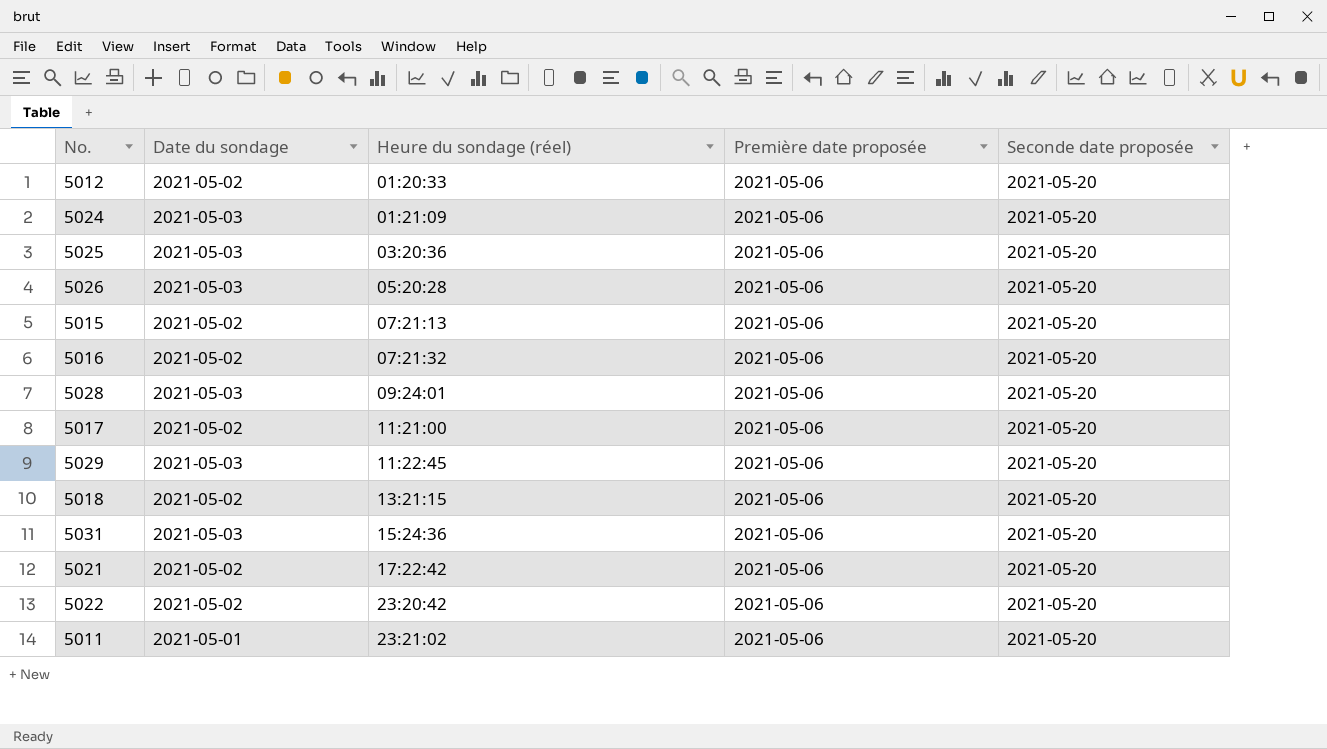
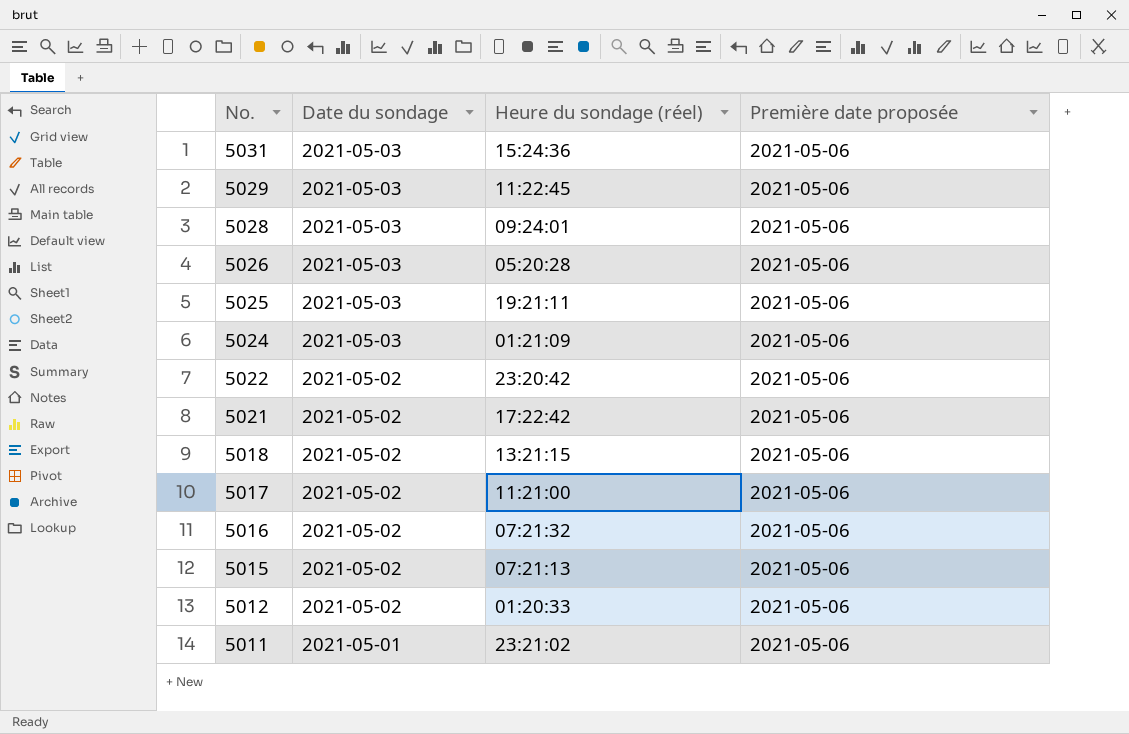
row order: Heure du sondage (réel) ascending -> No. descending
column Seconde date proposée | position: 5 -> none
5025 | Heure du sondage (réel): 03:20:36 -> 19:21:11

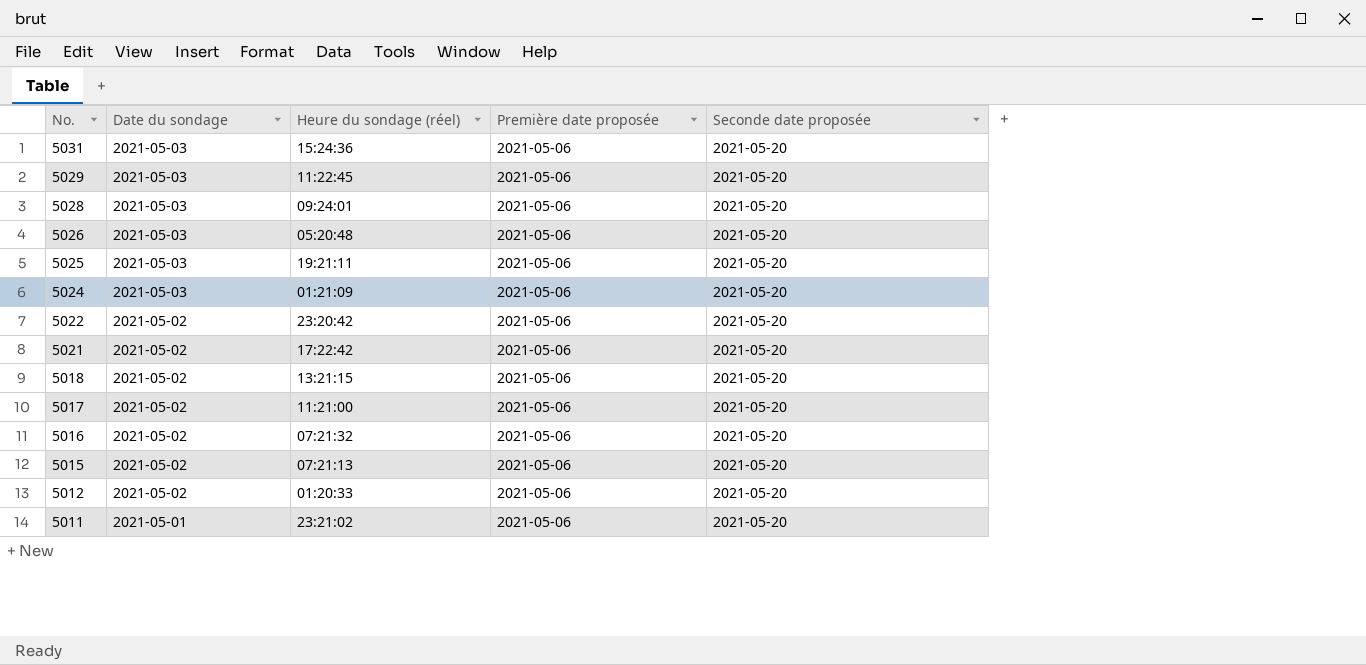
column Seconde date proposée | position: none -> 5
5026 | Heure du sondage (réel): 05:20:28 -> 05:20:48

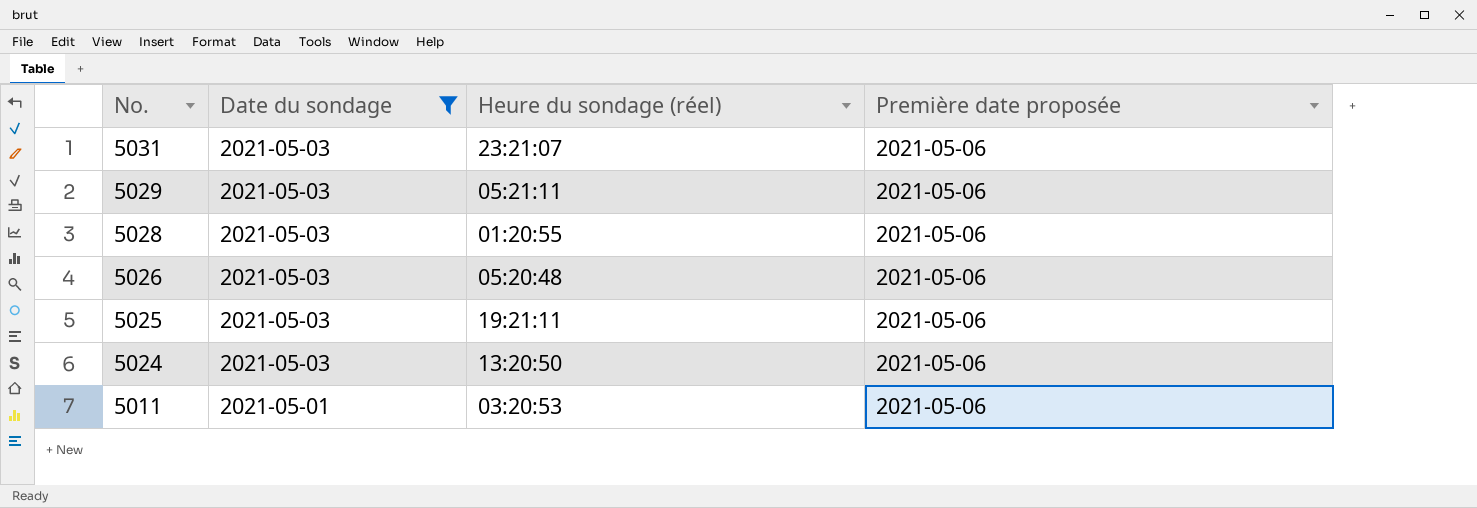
filter: none -> Date du sondage != 2021-05-02
column Seconde date proposée | position: 5 -> none
5031 | Heure du sondage (réel): 15:24:36 -> 23:21:07
5029 | Heure du sondage (réel): 11:22:45 -> 05:21:11
5028 | Heure du sondage (réel): 09:24:01 -> 01:20:55
5024 | Heure du sondage (réel): 01:21:09 -> 13:20:50
5011 | Heure du sondage (réel): 23:21:02 -> 03:20:53

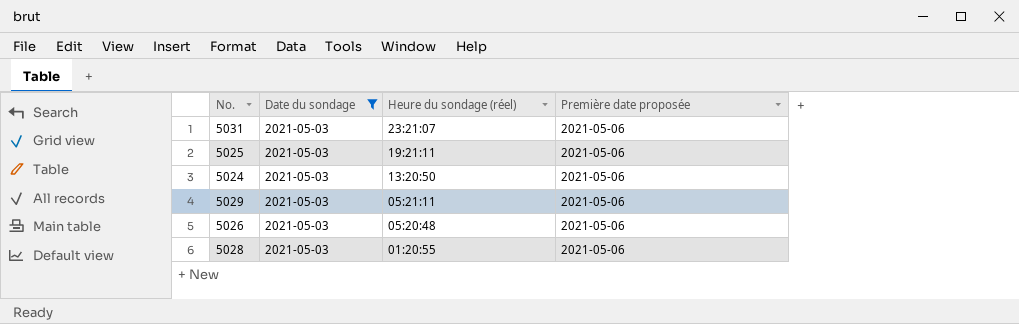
row order: No. descending -> Heure du sondage (réel) descending
row 5011: 2021-05-01 | 03:20:53 | 2021-05-06 -> none

